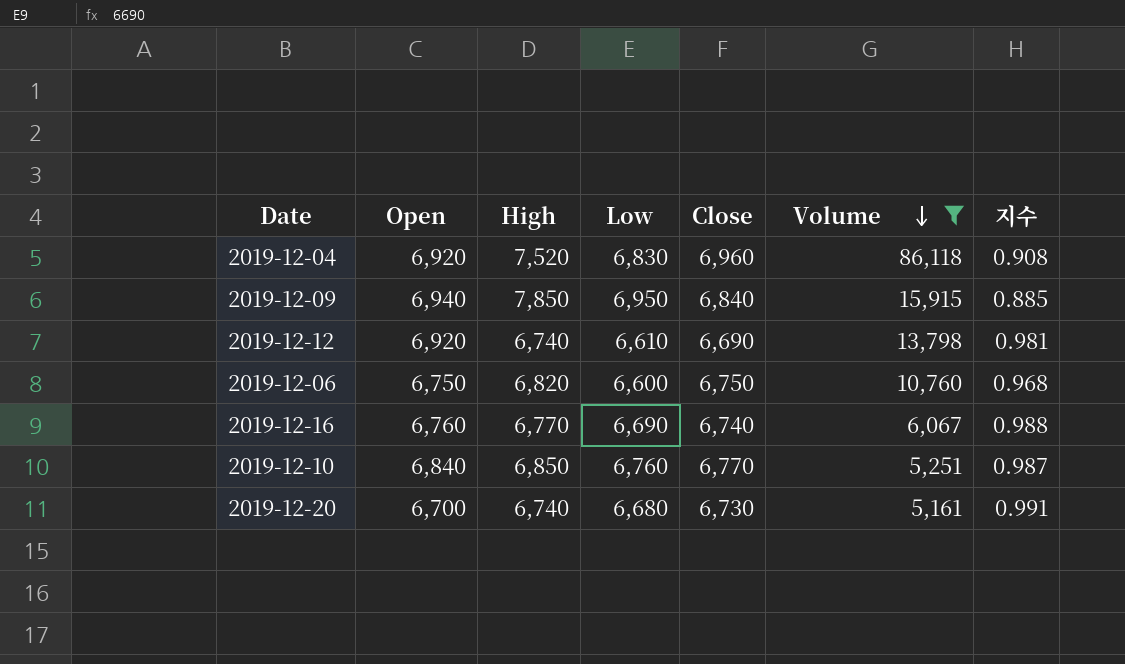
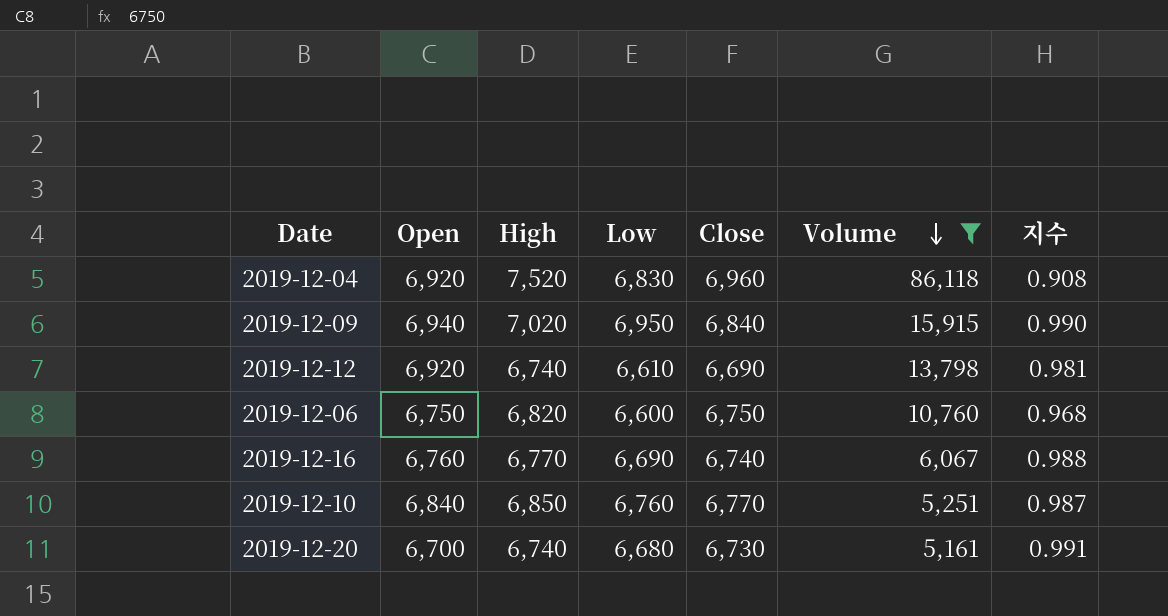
2019-12-09 | High: 7,850 -> 7,020
2019-12-09 | 지수: 0.885 -> 0.990

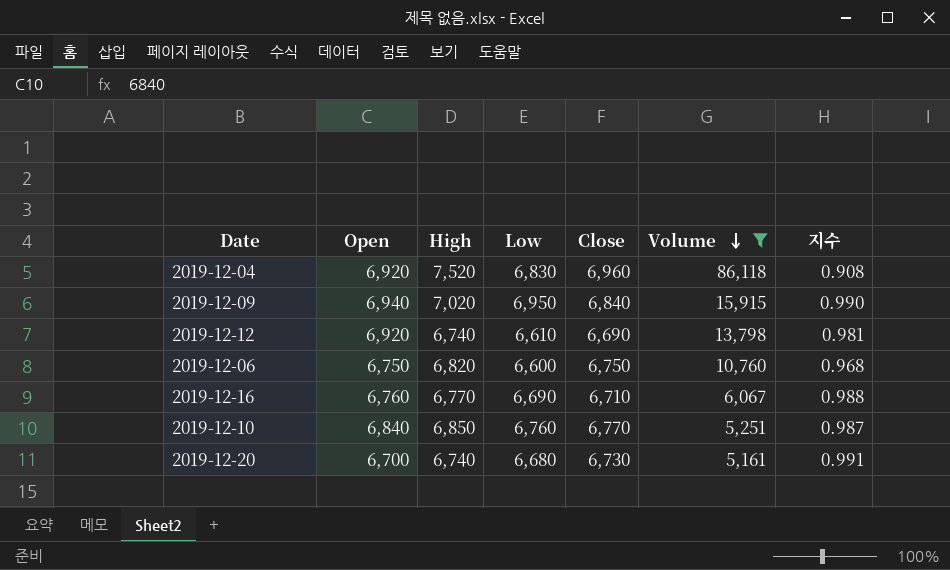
2019-12-16 | Close: 6,740 -> 6,710

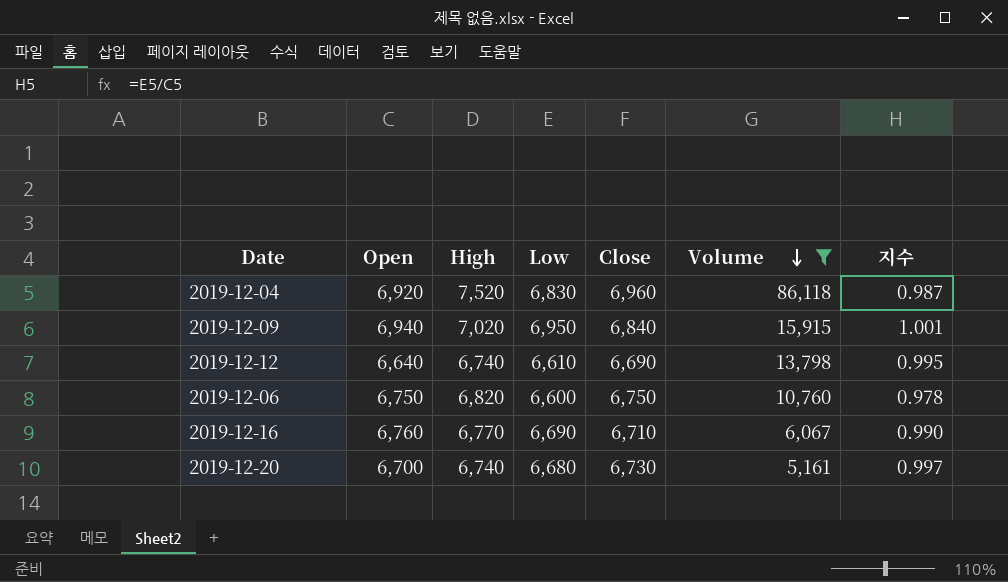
column 지수 | formula: [Low] / [High] -> [Low] / [Open]
row 2019-12-10: 6,840 | 6,850 | 6,760 | 6,770 | 5,251 | 0.987 -> none
2019-12-12 | Open: 6,920 -> 6,640

